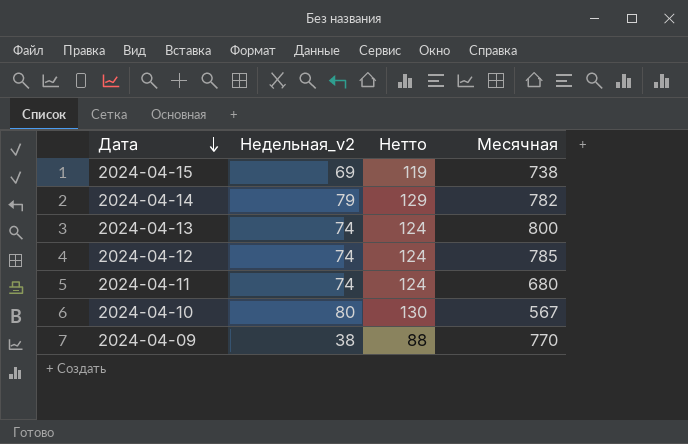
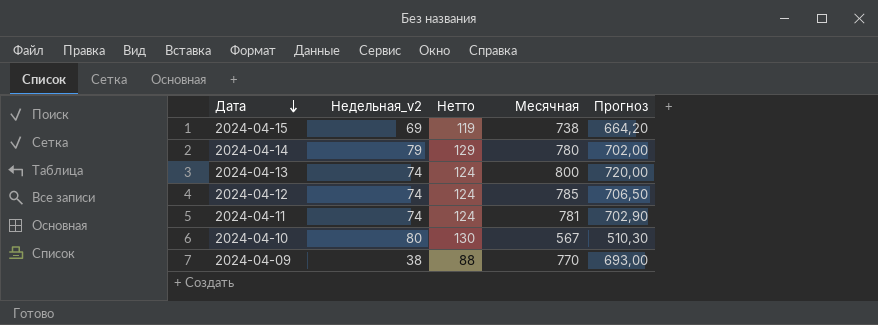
column Прогноз | formula: none -> [Месячная] * 0,9
2024-04-14 | Месячная: 782 -> 780
2024-04-11 | Месячная: 680 -> 781

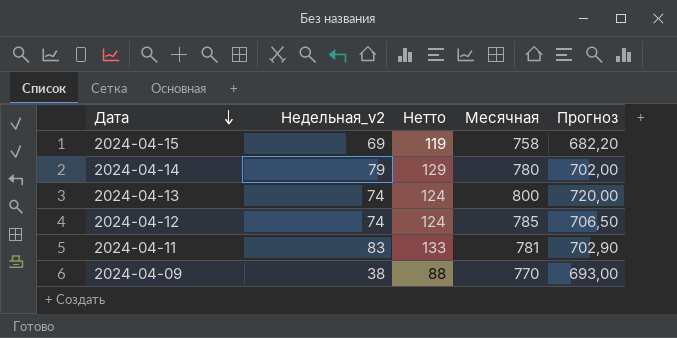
row 2024-04-10: 80 | 130 | 567 | 510,30 -> none
2024-04-15 | Месячная: 738 -> 758
2024-04-15 | Прогноз: 664,20 -> 682,20
2024-04-11 | Недельная_v2: 74 -> 83
2024-04-11 | Нетто: 124 -> 133

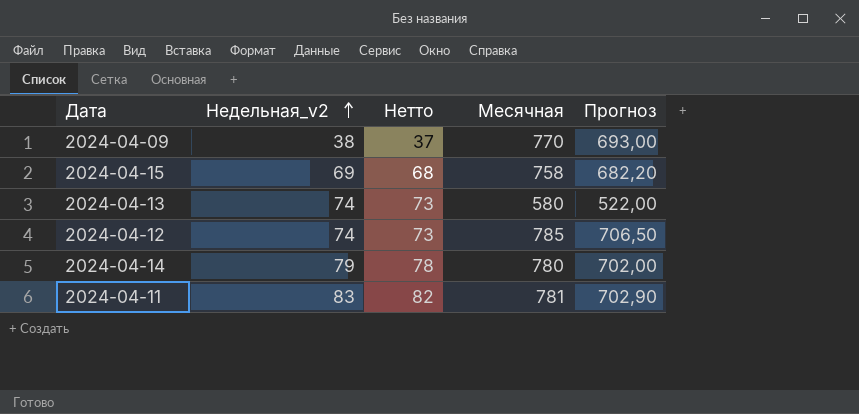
row order: Дата descending -> Недельная_v2 ascending
column Нетто | formula: [Недельная_v2] + 50 -> [Недельная_v2] - 1
2024-04-13 | Месячная: 800 -> 580
2024-04-13 | Прогноз: 720,00 -> 522,00

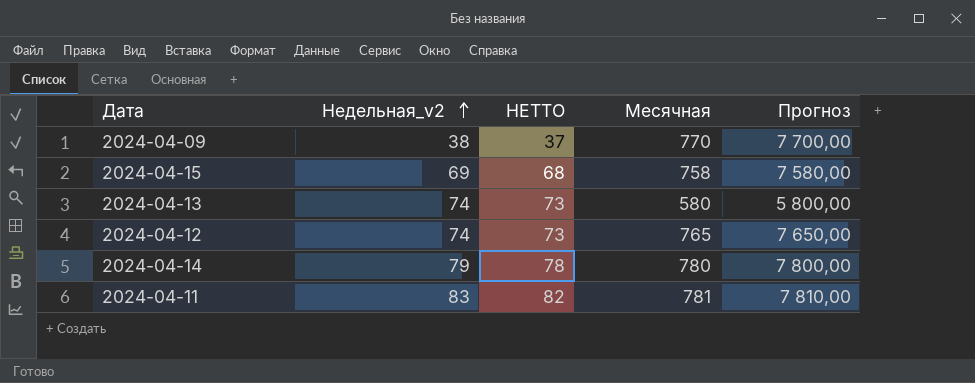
column name: Нетто -> НЕТТО
column Прогноз | formula: [Месячная] * 0,9 -> [Месячная] * 10
2024-04-12 | Месячная: 785 -> 765

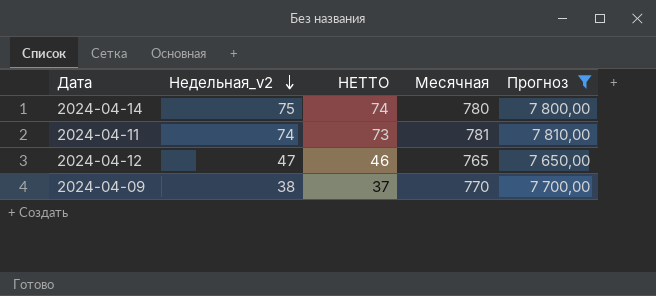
filter: none -> Прогноз >= 7 650,00
row order: Недельная_v2 ascending -> Недельная_v2 descending
2024-04-14 | Недельная_v2: 79 -> 75
2024-04-14 | НЕТТО: 78 -> 74
2024-04-11 | Недельная_v2: 83 -> 74
2024-04-11 | НЕТТО: 82 -> 73
2024-04-12 | Недельная_v2: 74 -> 47
2024-04-12 | НЕТТО: 73 -> 46

